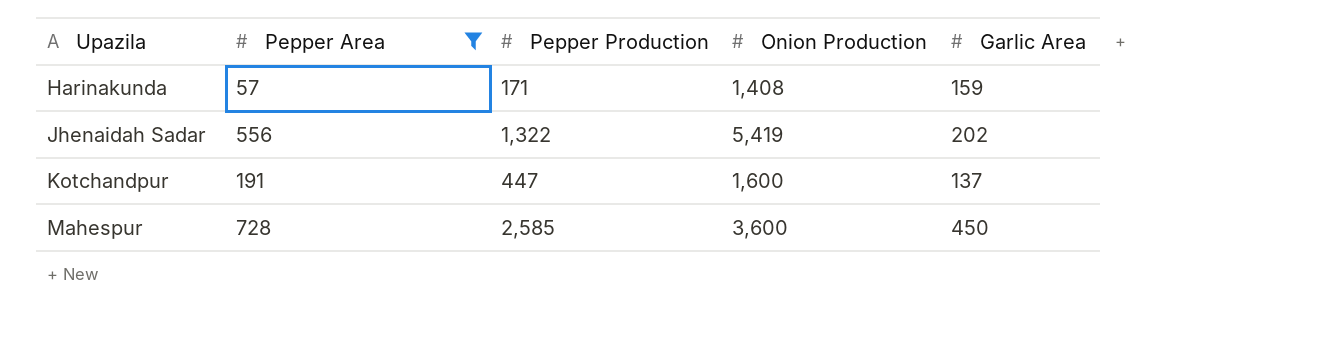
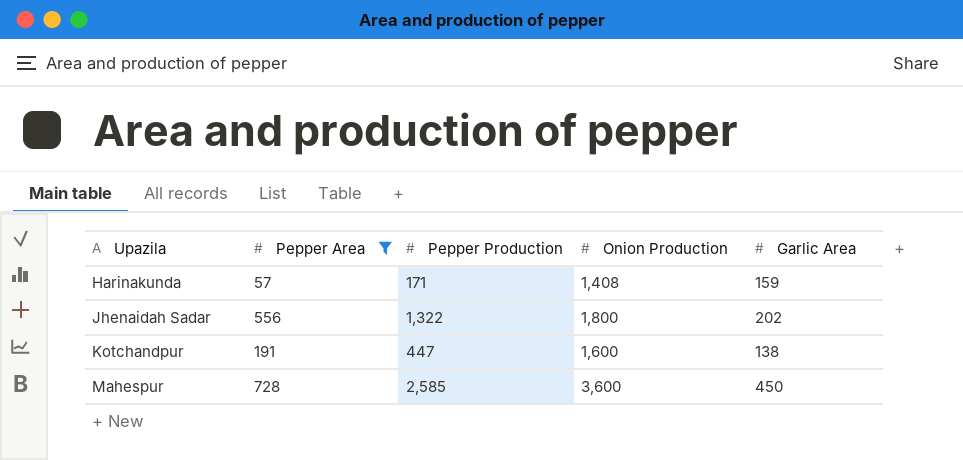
Jhenaidah Sadar | Onion Production: 5,419 -> 1,800
Kotchandpur | Garlic Area: 137 -> 138

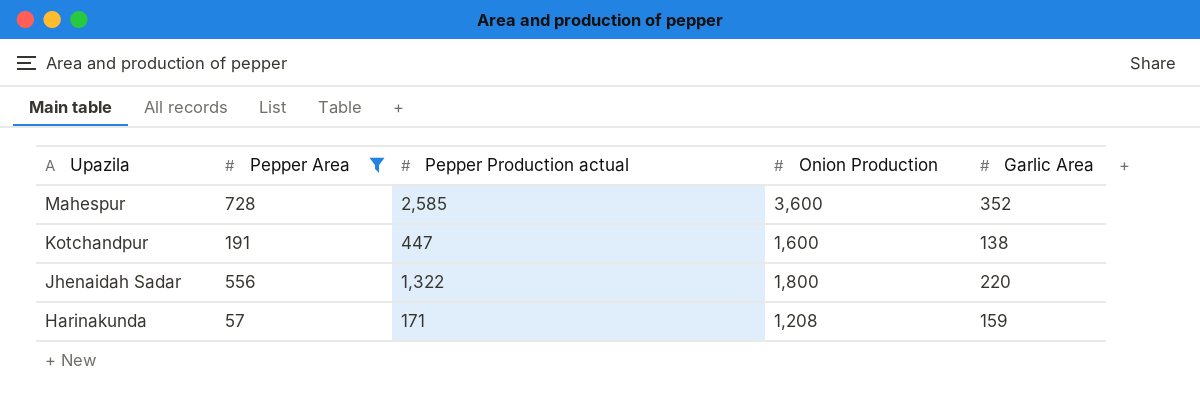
row order: Upazila ascending -> Upazila descending
column name: Pepper Production -> Pepper Production actual
Mahespur | Garlic Area: 450 -> 352
Jhenaidah Sadar | Garlic Area: 202 -> 220
Harinakunda | Onion Production: 1,408 -> 1,208

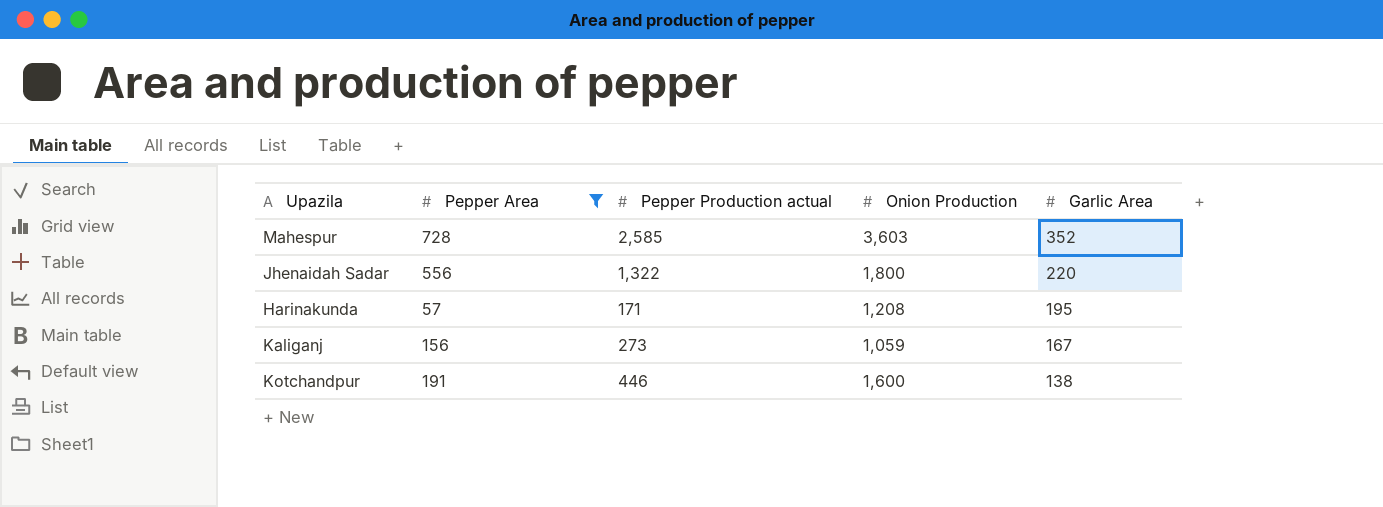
row order: Upazila descending -> Garlic Area descending
Mahespur | Onion Production: 3,600 -> 3,603
Harinakunda | Garlic Area: 159 -> 195
row Kaliganj: none -> 156 | 273 | 1,059 | 167
Kotchandpur | Pepper Production actual: 447 -> 446

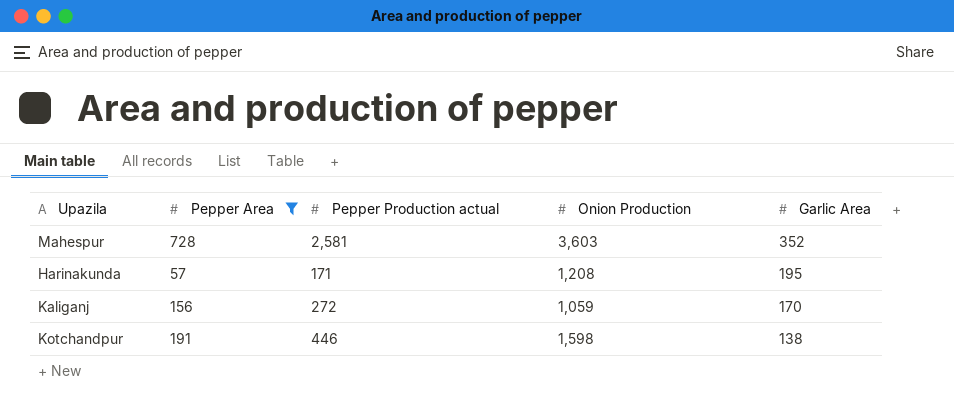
row Jhenaidah Sadar: 556 | 1,322 | 1,800 | 220 -> none
Mahespur | Pepper Production actual: 2,585 -> 2,581
Kaliganj | Pepper Production actual: 273 -> 272
Kaliganj | Garlic Area: 167 -> 170
Kotchandpur | Onion Production: 1,600 -> 1,598

